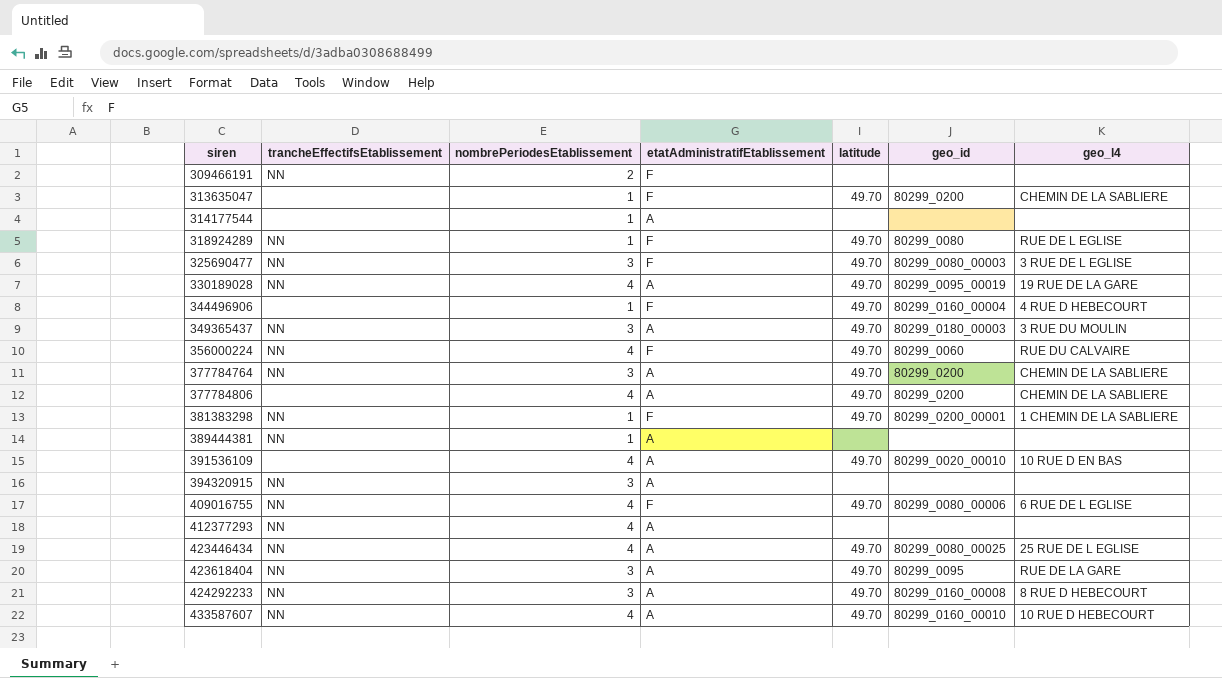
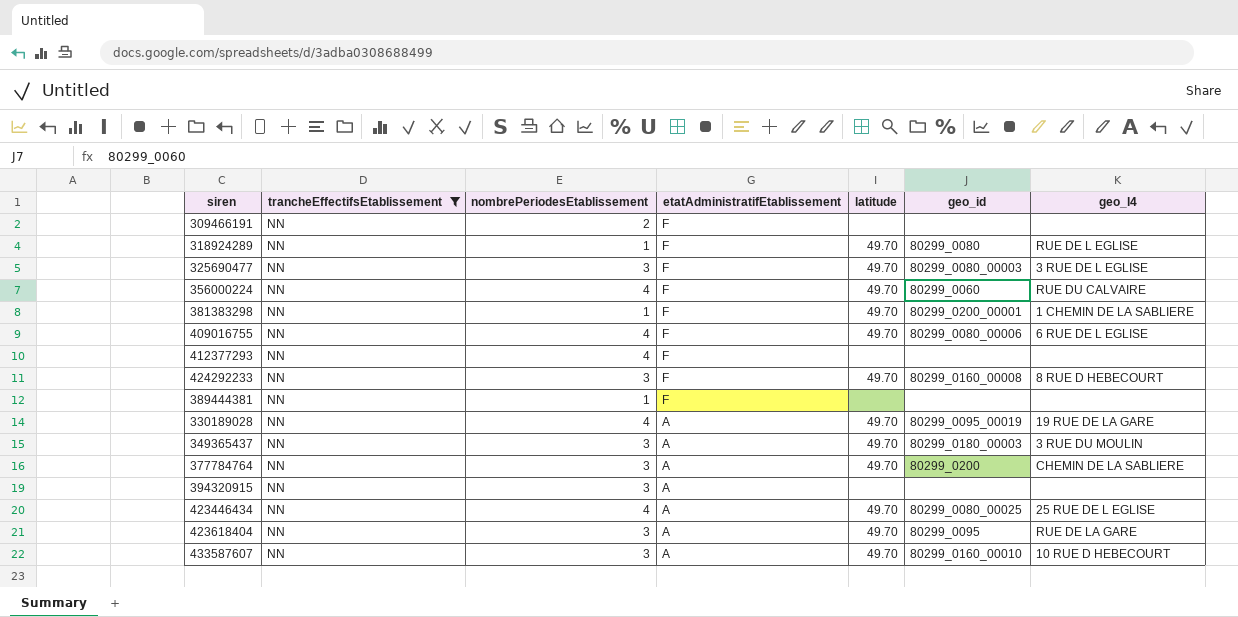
filter: none -> trancheEffectifsEtablissement = NN
row order: siren ascending -> etatAdministratifEtablissement descending
412377293 | etatAdministratifEtablissement: A -> F
424292233 | etatAdministratifEtablissement: A -> F
389444381 | etatAdministratifEtablissement: A -> F
433587607 | nombrePeriodesEtablissement: 4 -> 3

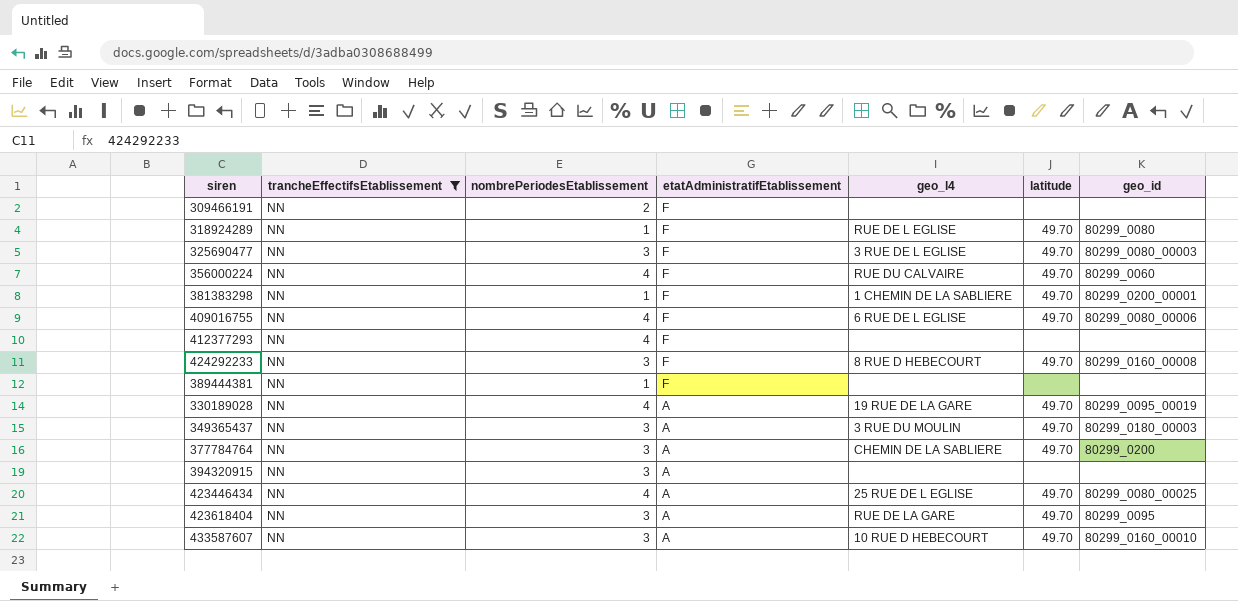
column geo_l4 | position: 7 -> 5

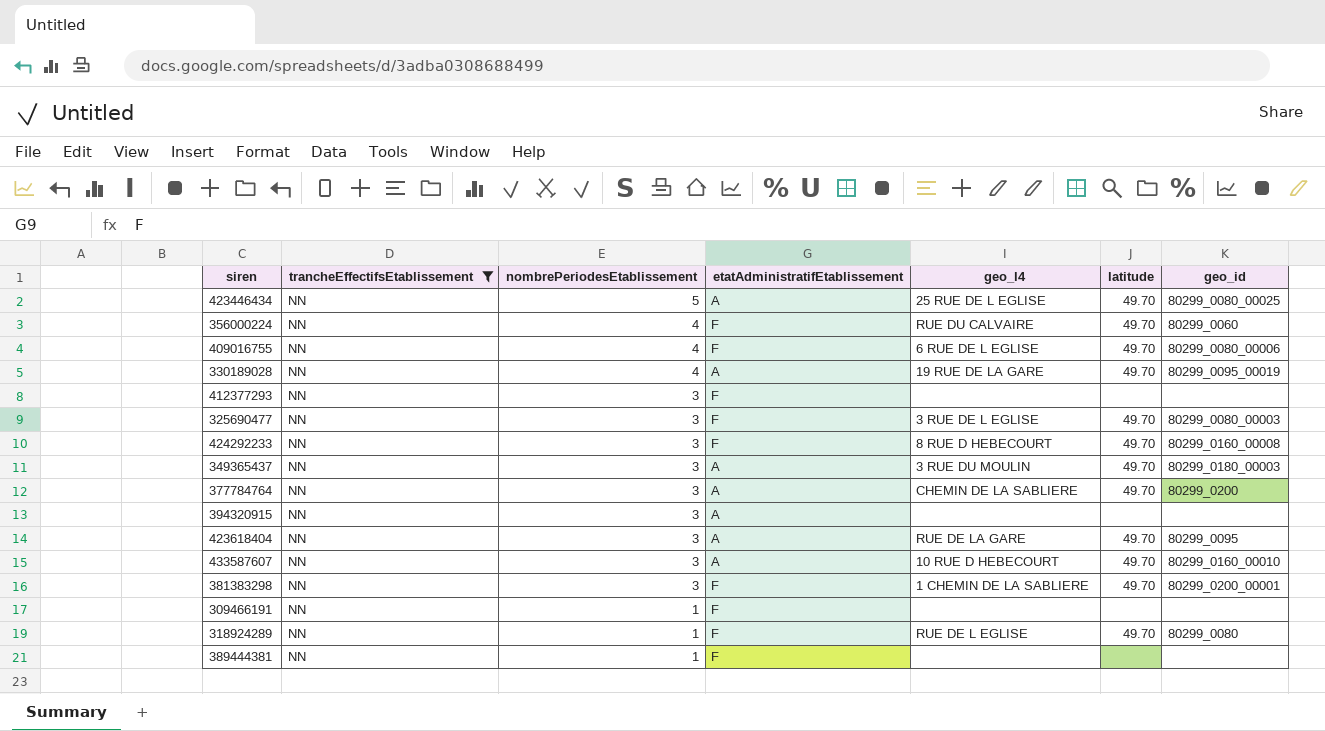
row order: etatAdministratifEtablissement descending -> nombrePeriodesEtablissement descending
423446434 | nombrePeriodesEtablissement: 4 -> 5
412377293 | nombrePeriodesEtablissement: 4 -> 3
381383298 | nombrePeriodesEtablissement: 1 -> 3
309466191 | nombrePeriodesEtablissement: 2 -> 1

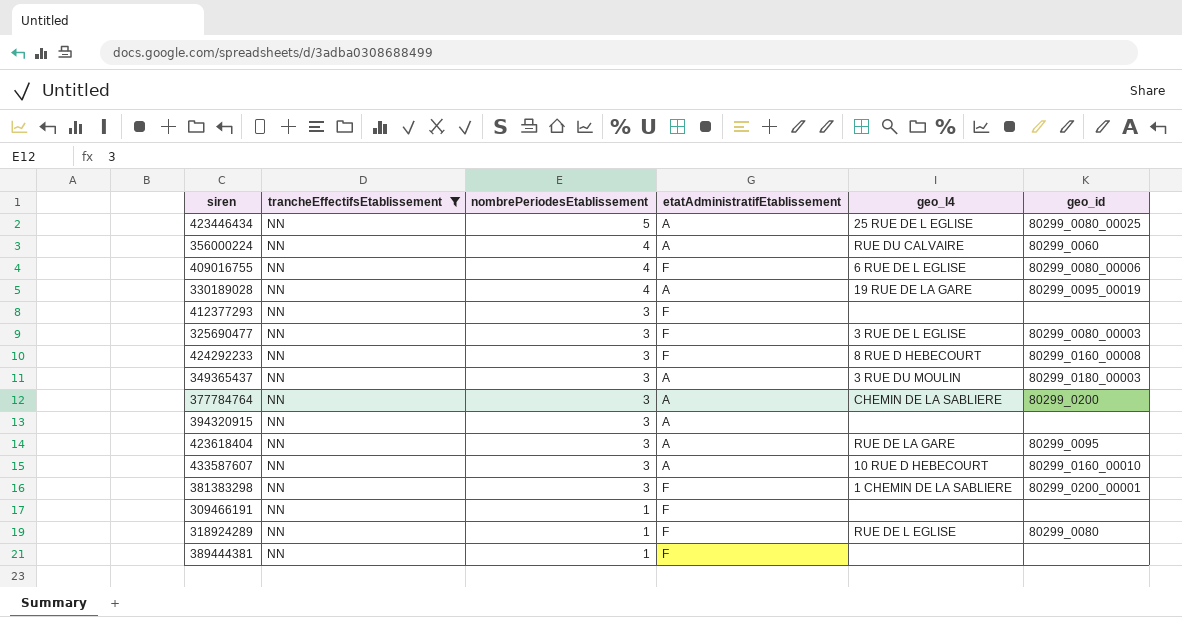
column latitude | position: 6 -> none
356000224 | etatAdministratifEtablissement: F -> A

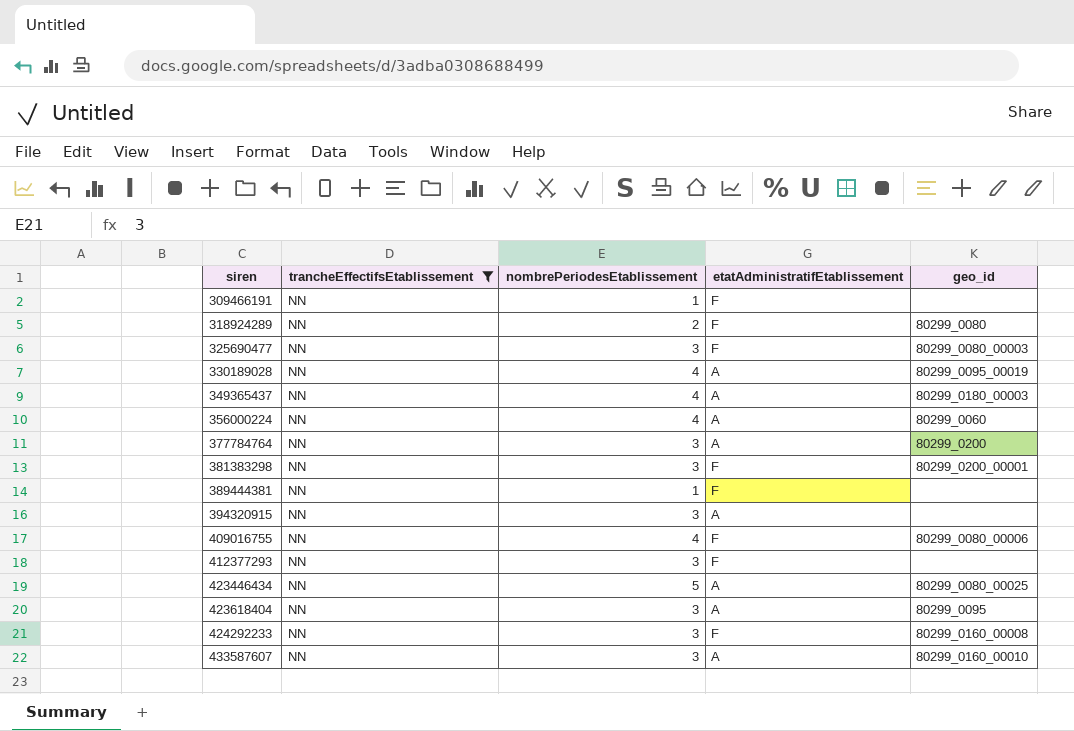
row order: nombrePeriodesEtablissement descending -> siren ascending
column geo_l4 | position: 5 -> none
318924289 | nombrePeriodesEtablissement: 1 -> 2
349365437 | nombrePeriodesEtablissement: 3 -> 4

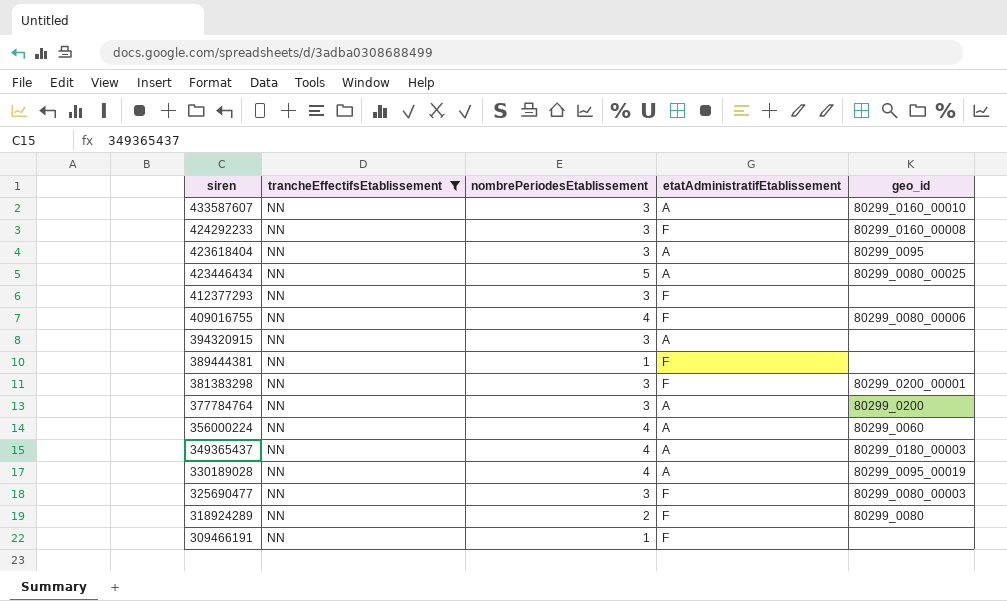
row order: siren ascending -> siren descending

